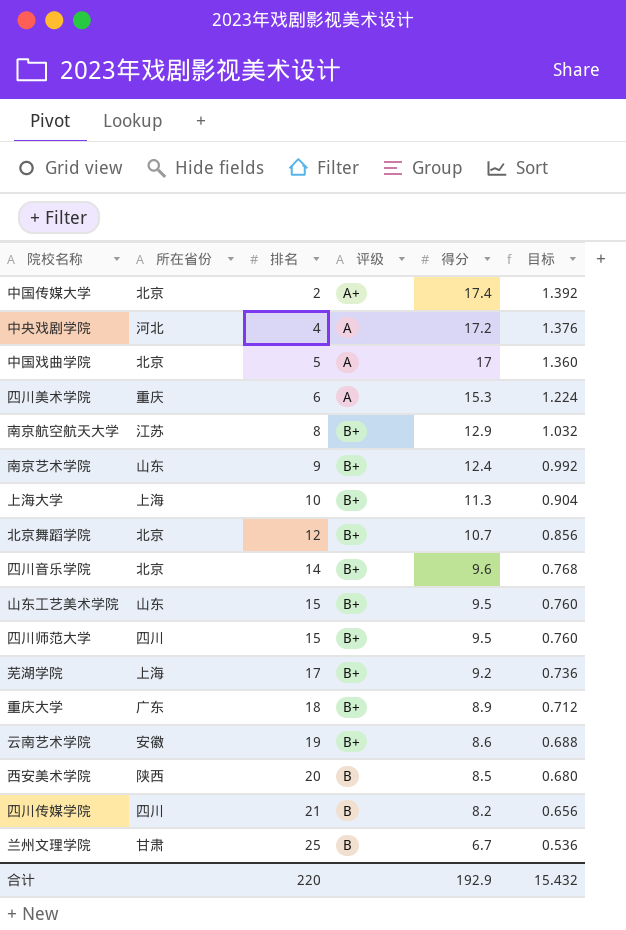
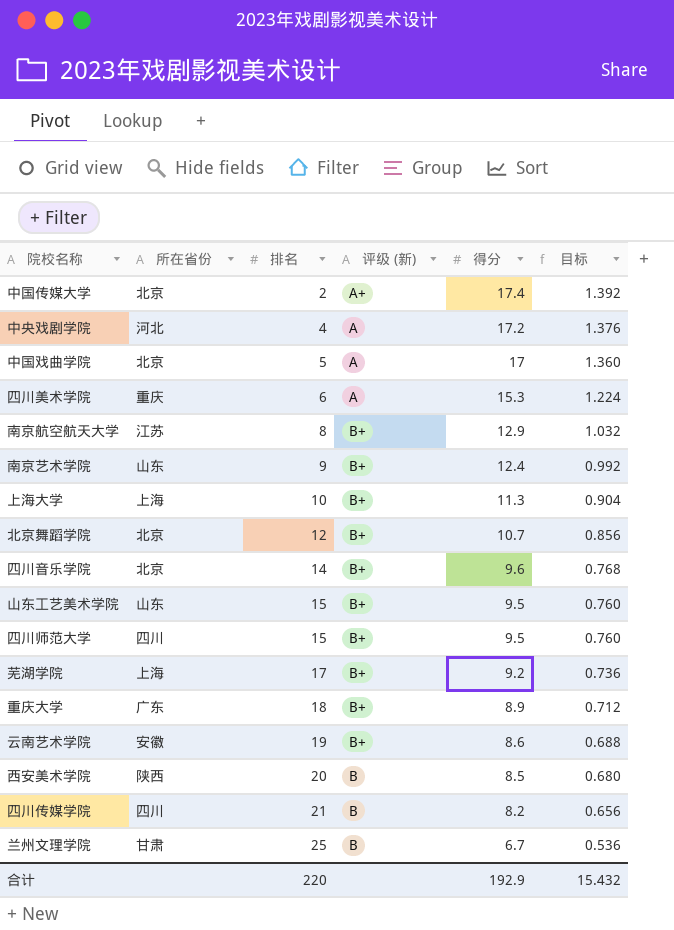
column name: 评级 -> 评级 (新)

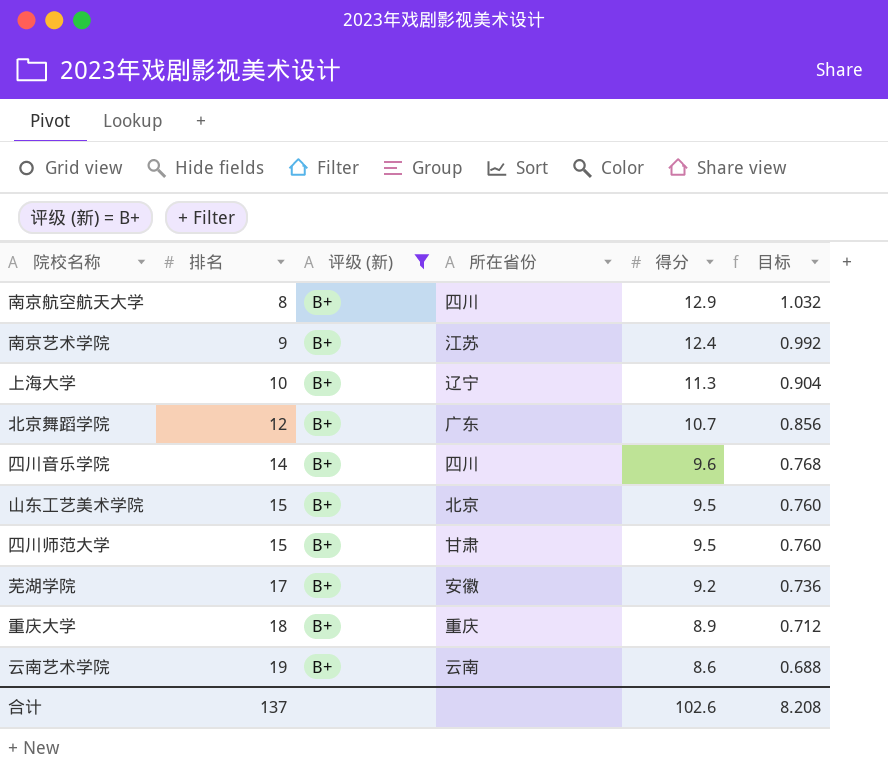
filter: none -> 评级 (新) = B+
column 所在省份 | position: 2 -> 4
南京航空航天大学 | 所在省份: 江苏 -> 四川
南京艺术学院 | 所在省份: 山东 -> 江苏
上海大学 | 所在省份: 上海 -> 辽宁
北京舞蹈学院 | 所在省份: 北京 -> 广东
四川音乐学院 | 所在省份: 北京 -> 四川
山东工艺美术学院 | 所在省份: 山东 -> 北京
四川师范大学 | 所在省份: 四川 -> 甘肃
芜湖学院 | 所在省份: 上海 -> 安徽
重庆大学 | 所在省份: 广东 -> 重庆
云南艺术学院 | 所在省份: 安徽 -> 云南
合计 | 排名: 220 -> 137
合计 | 得分: 192.9 -> 102.6
合计 | 目标: 15.432 -> 8.208

